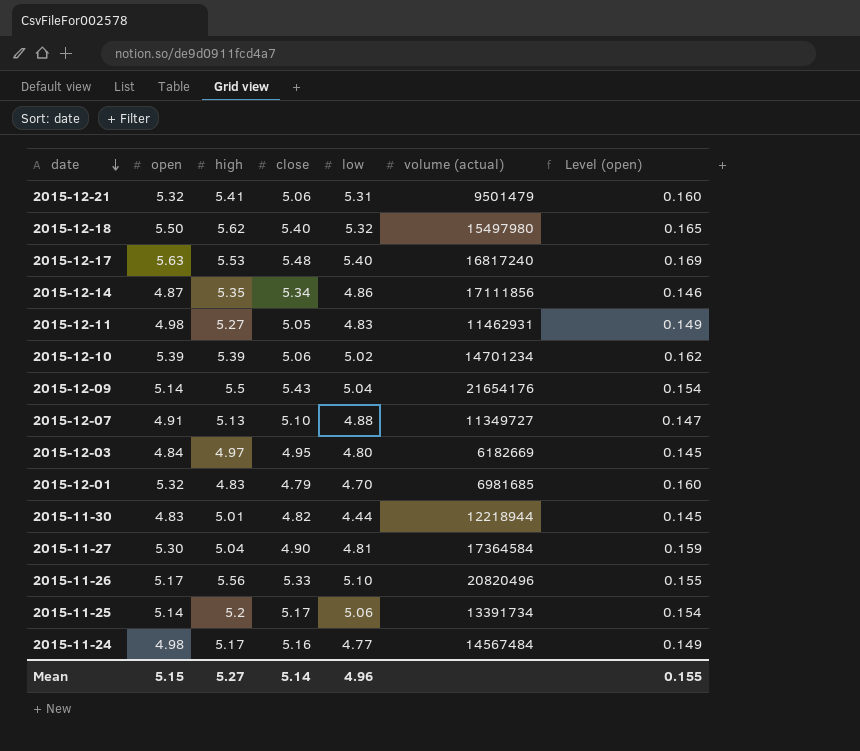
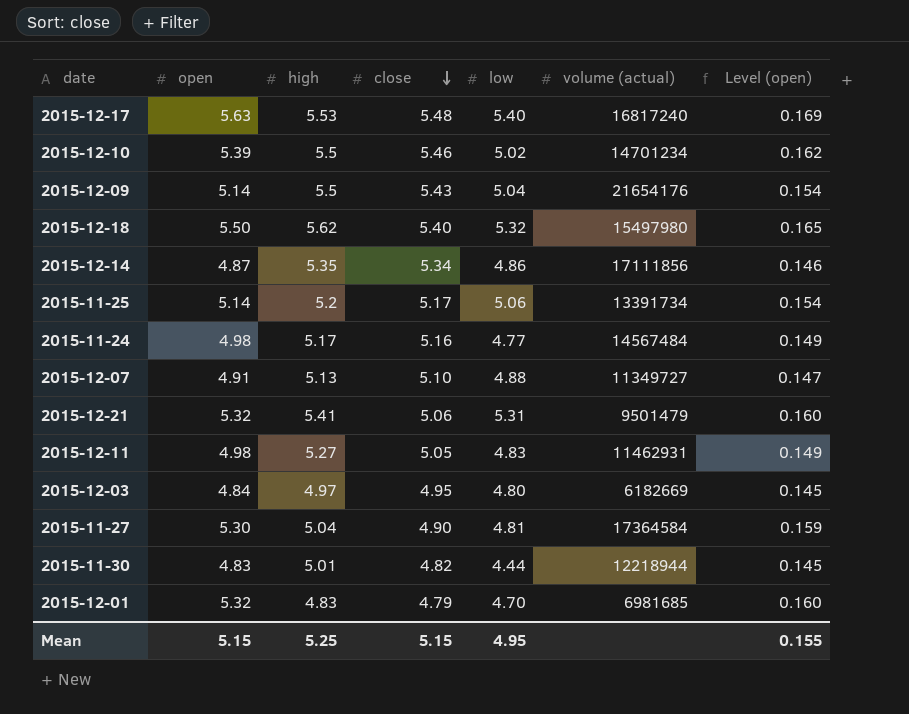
row order: date descending -> close descending
row 2015-11-26: 5.17 | 5.56 | 5.33 | 5.10 | 20820496 | 0.155 -> none
2015-12-10 | high: 5.39 -> 5.5
2015-12-10 | close: 5.06 -> 5.46
Mean | high: 5.27 -> 5.25
Mean | close: 5.14 -> 5.15
Mean | low: 4.96 -> 4.95

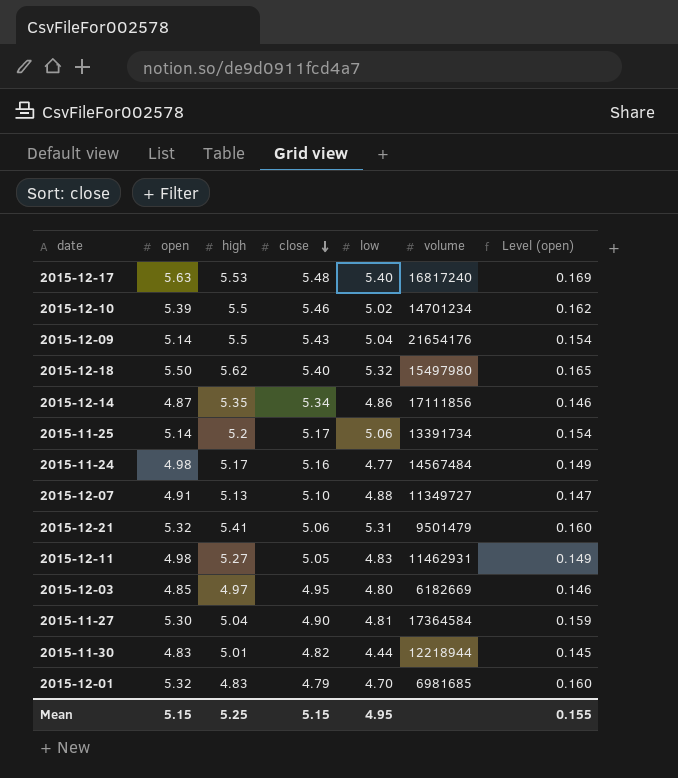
column name: volume (actual) -> volume
2015-12-03 | open: 4.84 -> 4.85
2015-12-03 | Level (open): 0.145 -> 0.146

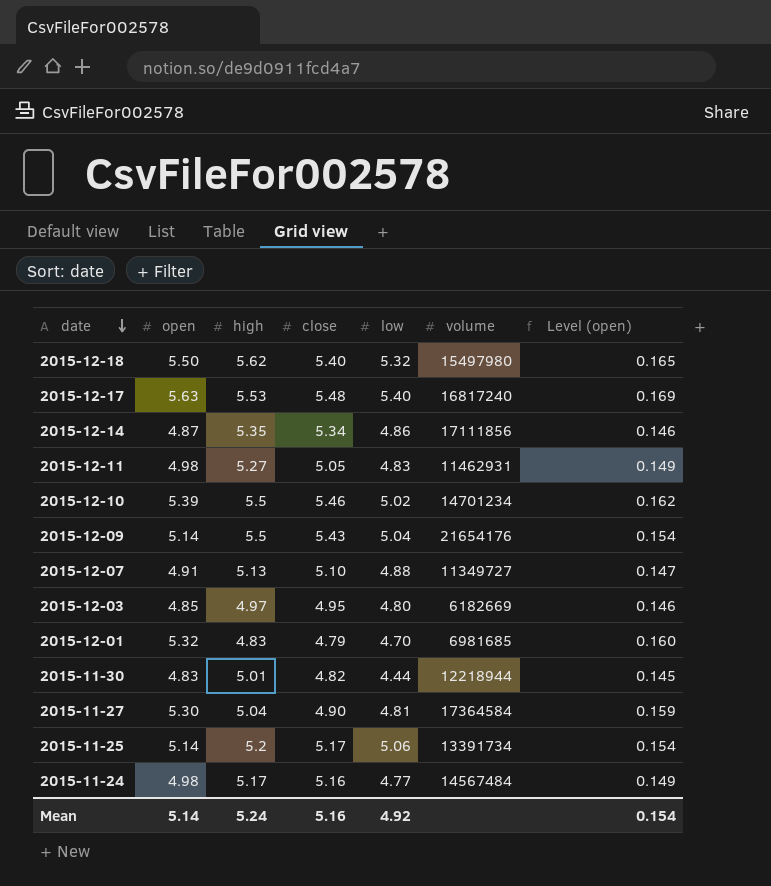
row order: close descending -> date descending
row 2015-12-21: 5.32 | 5.41 | 5.06 | 5.31 | 9501479 | 0.160 -> none
Mean | open: 5.15 -> 5.14
Mean | high: 5.25 -> 5.24
Mean | close: 5.15 -> 5.16
Mean | low: 4.95 -> 4.92
Mean | Level (open): 0.155 -> 0.154

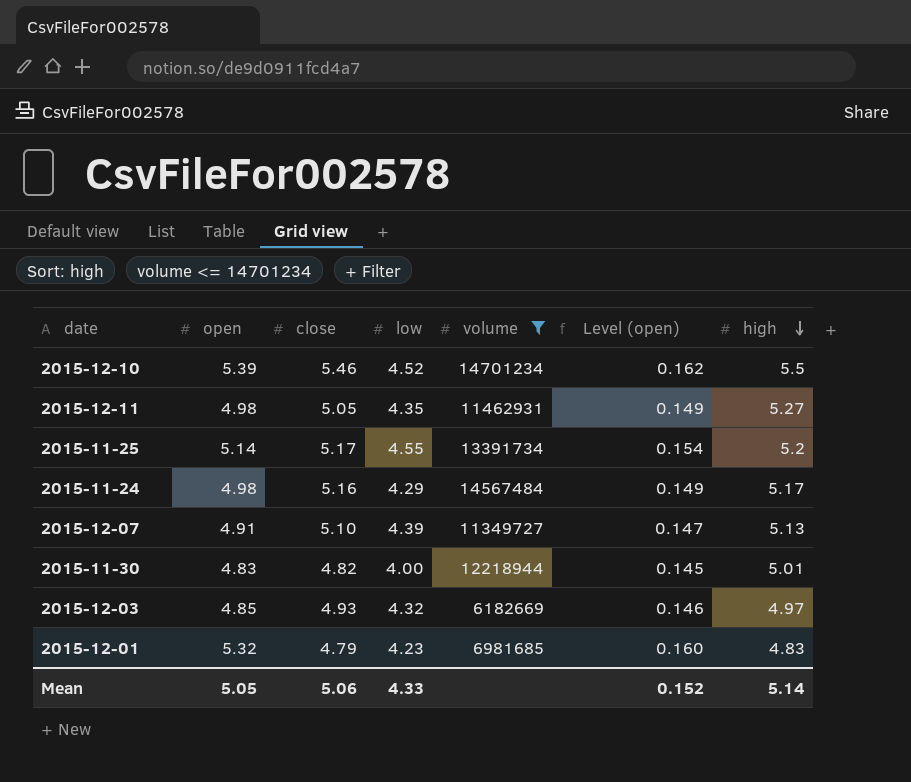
filter: none -> volume <= 14701234
row order: date descending -> high descending
column high | position: 3 -> 7
2015-12-10 | low: 5.02 -> 4.52
2015-12-11 | low: 4.83 -> 4.35
2015-11-25 | low: 5.06 -> 4.55
2015-11-24 | low: 4.77 -> 4.29
2015-12-07 | low: 4.88 -> 4.39
2015-11-30 | low: 4.44 -> 4.00
2015-12-03 | close: 4.95 -> 4.93
2015-12-03 | low: 4.80 -> 4.32
2015-12-01 | low: 4.70 -> 4.23
Mean | open: 5.14 -> 5.05
Mean | close: 5.16 -> 5.06
Mean | low: 4.92 -> 4.33
Mean | Level (open): 0.154 -> 0.152
Mean | high: 5.24 -> 5.14

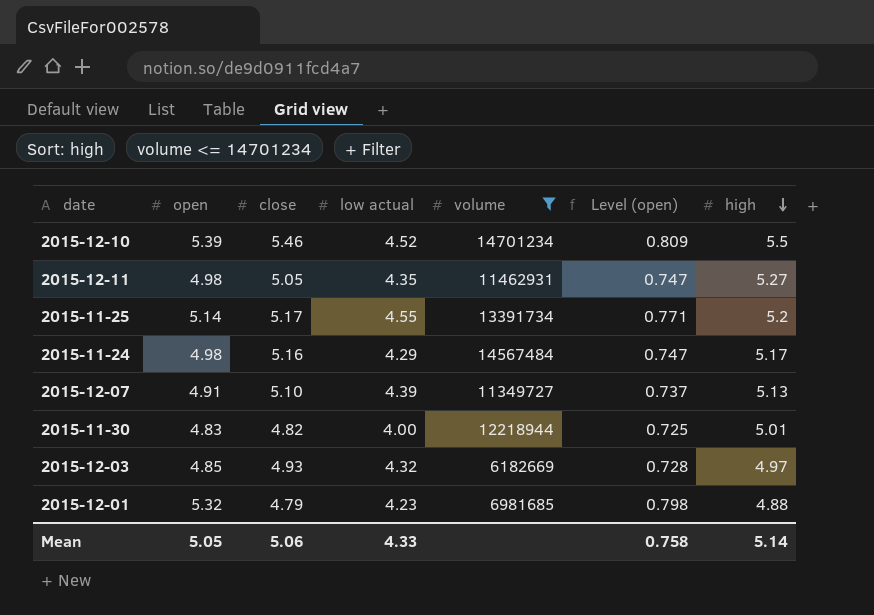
column name: low -> low actual
column Level (open) | formula: [open] * 0.03 -> [open] * 0.15
2015-12-01 | high: 4.83 -> 4.88
Mean | Level (open): 0.152 -> 0.758

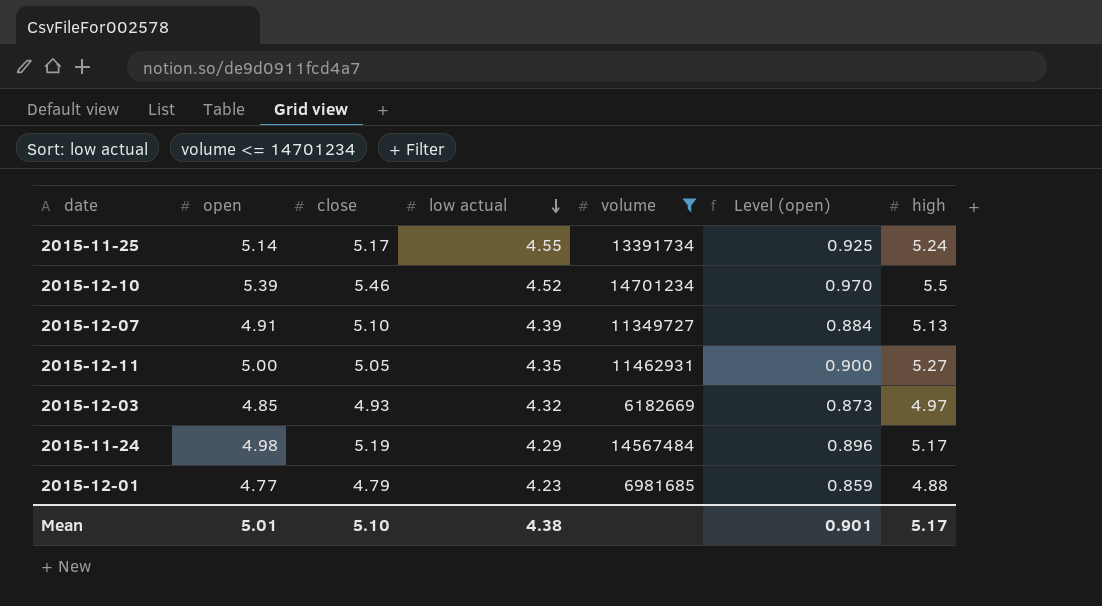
row order: high descending -> low actual descending
column Level (open) | formula: [open] * 0.15 -> [open] * 0.18
row 2015-11-30: 4.83 | 4.82 | 4.00 | 12218944 | 0.725 | 5.01 -> none
2015-11-25 | high: 5.2 -> 5.24
2015-12-11 | open: 4.98 -> 5.00
2015-11-24 | close: 5.16 -> 5.19
2015-12-01 | open: 5.32 -> 4.77
Mean | open: 5.05 -> 5.01
Mean | close: 5.06 -> 5.10
Mean | low actual: 4.33 -> 4.38
Mean | Level (open): 0.758 -> 0.901
Mean | high: 5.14 -> 5.17

